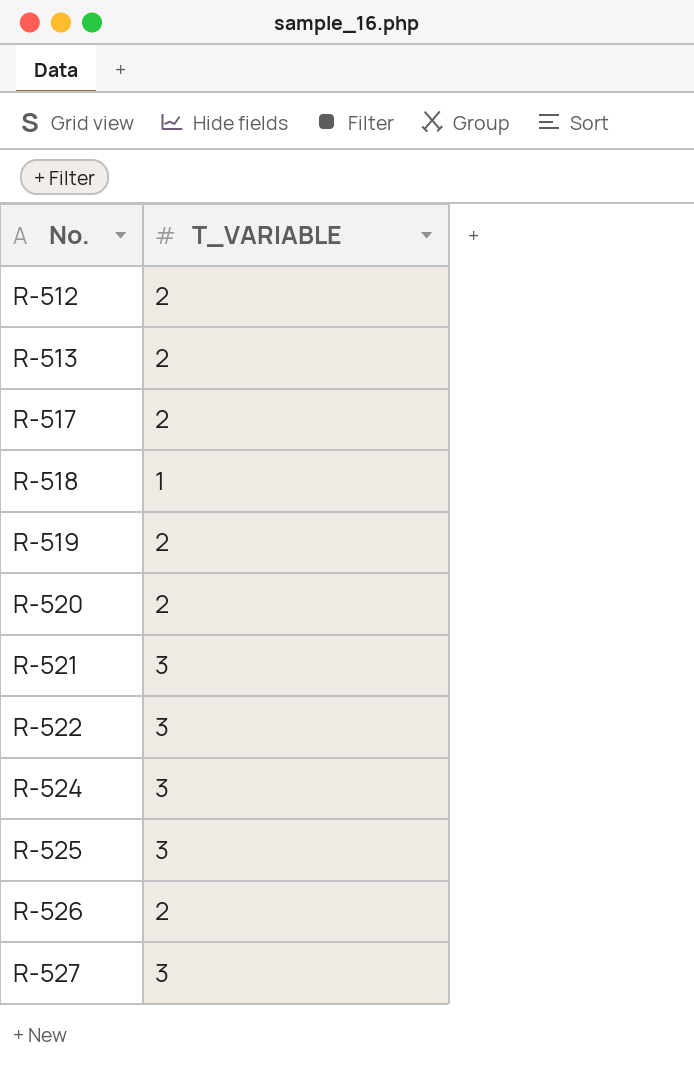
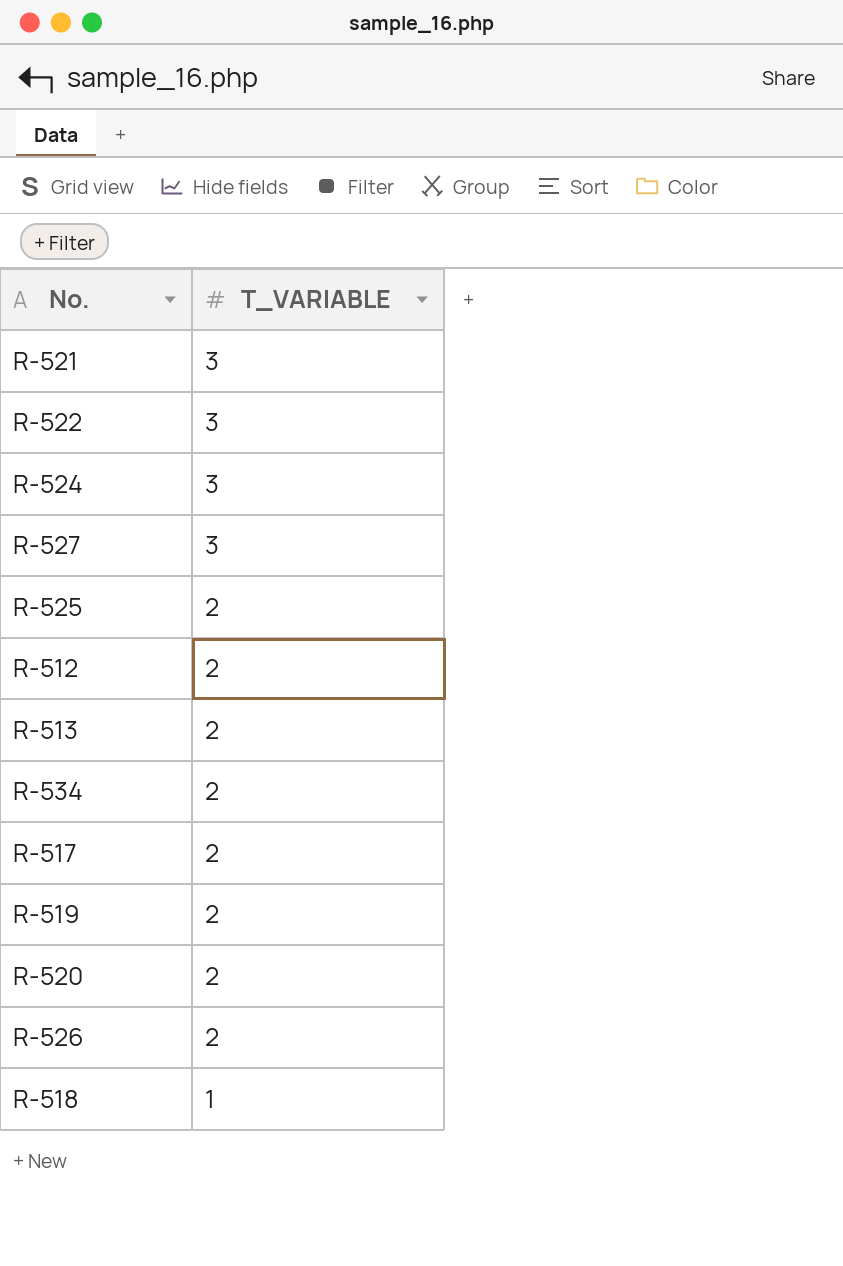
row order: No. ascending -> T_VARIABLE descending
R-525 | T_VARIABLE: 3 -> 2
row R-534: none -> 2

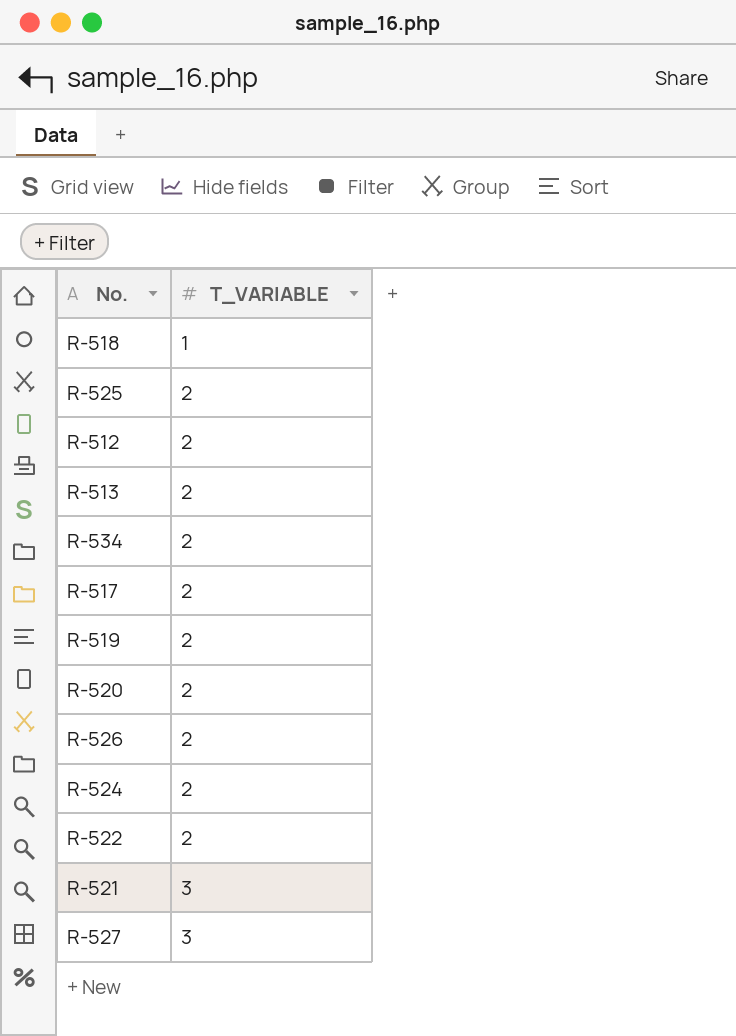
row order: T_VARIABLE descending -> T_VARIABLE ascending
R-524 | T_VARIABLE: 3 -> 2
R-522 | T_VARIABLE: 3 -> 2

